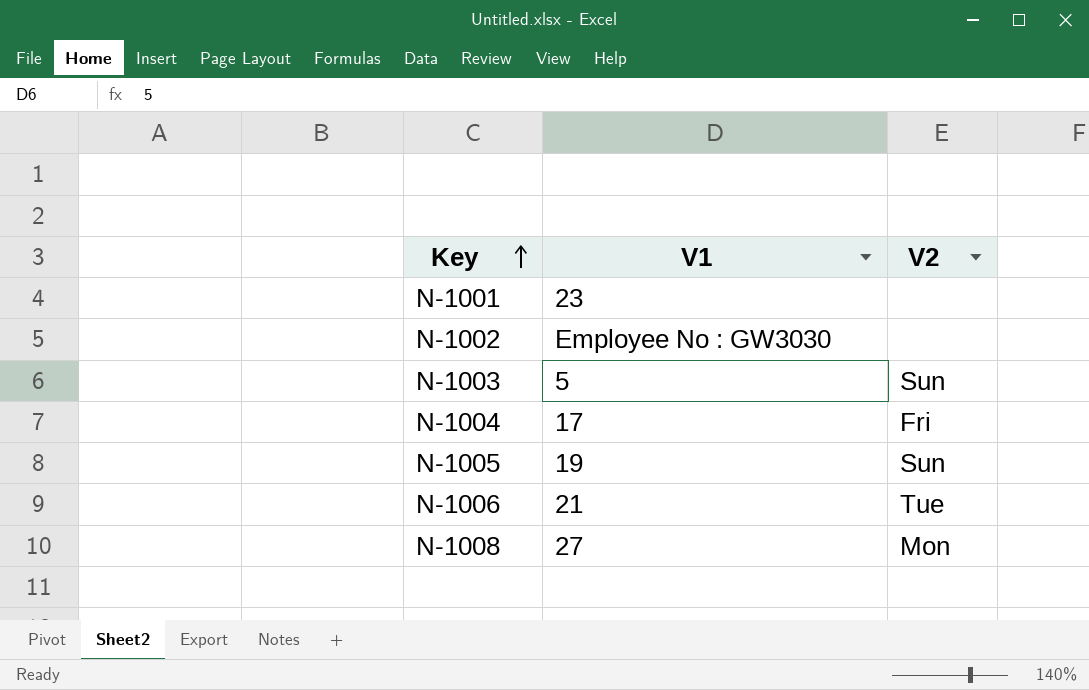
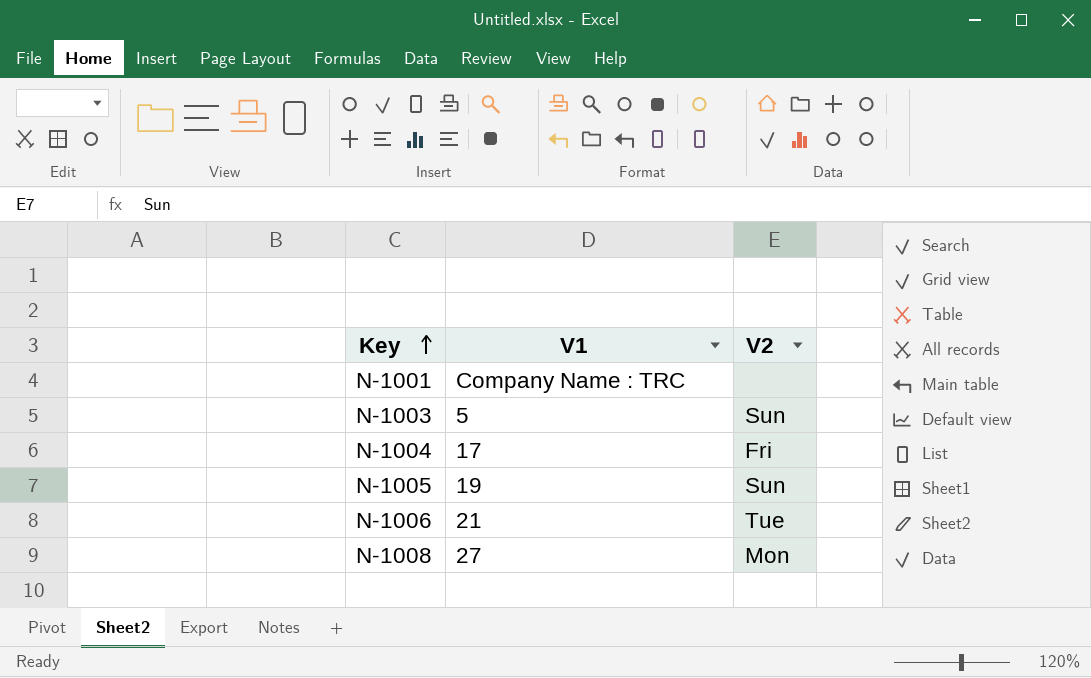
row N-1002: Employee No : GW3030 | none -> none
N-1001 | V1: 23 -> Company Name : TRC

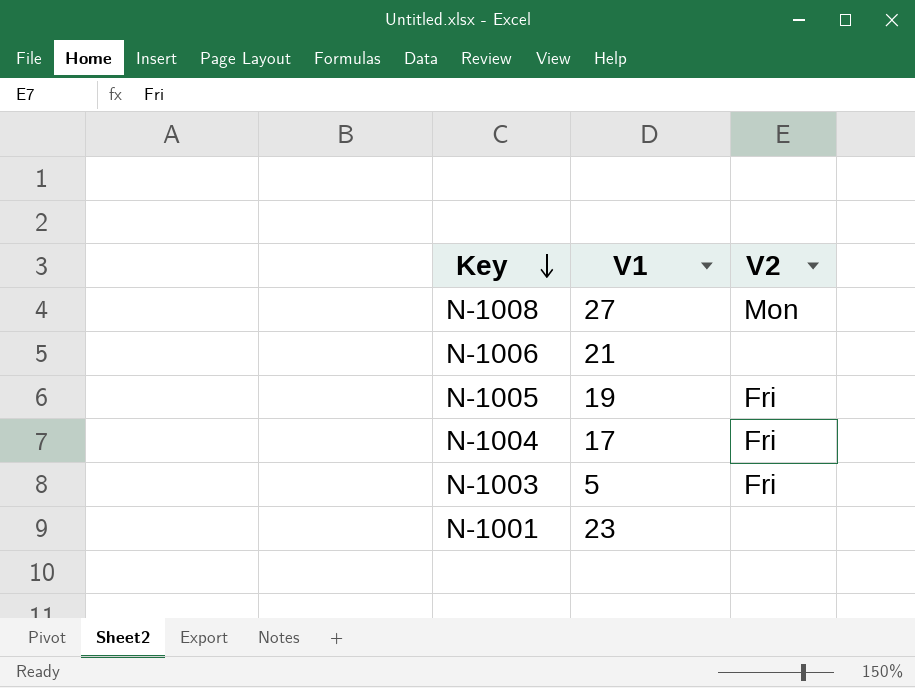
row order: Key ascending -> Key descending
N-1006 | V2: Tue -> none
N-1005 | V2: Sun -> Fri
N-1003 | V2: Sun -> Fri
N-1001 | V1: Company Name : TRC -> 23

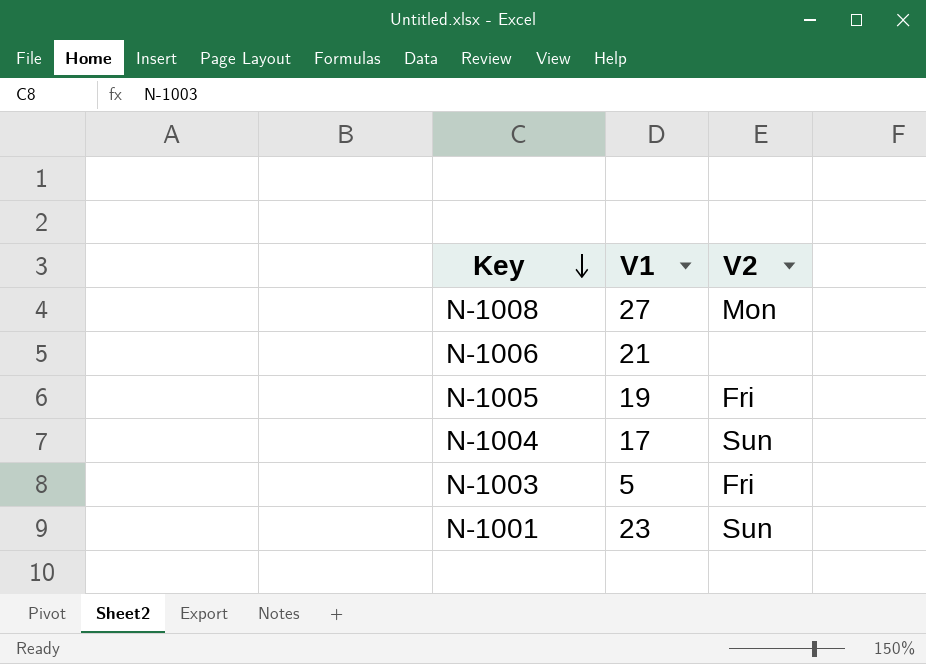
N-1004 | V2: Fri -> Sun
N-1001 | V2: none -> Sun

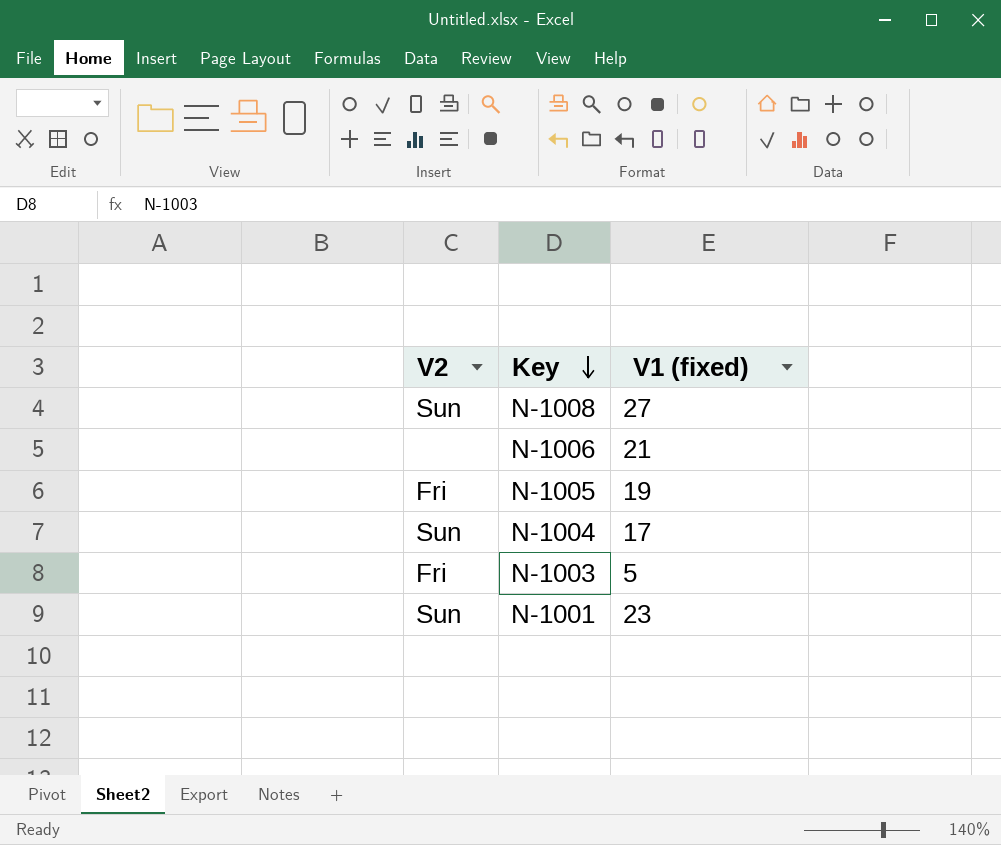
column V2 | position: 3 -> 1
column name: V1 -> V1 (fixed)
N-1008 | V2: Mon -> Sun

